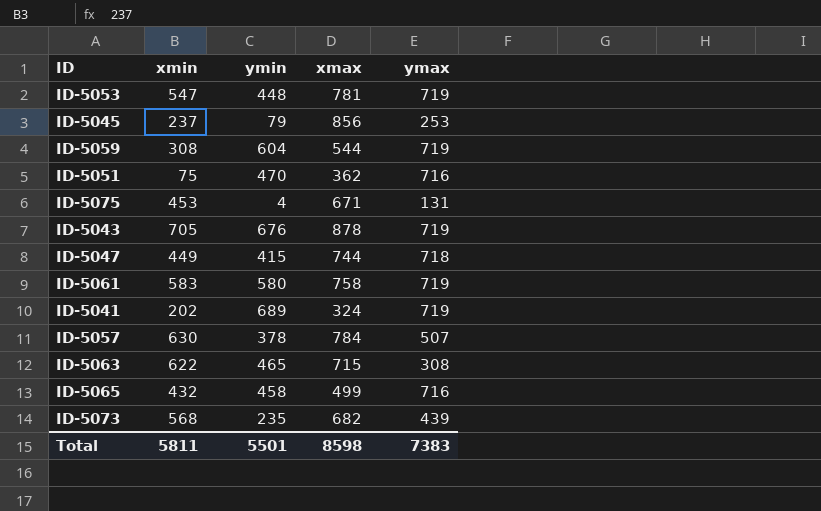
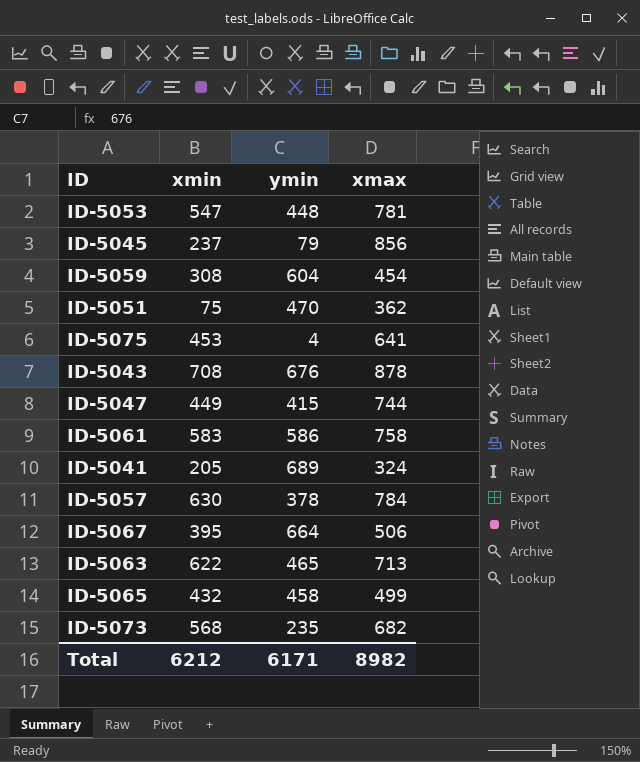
column ymax | position: 5 -> none
ID-5059 | xmax: 544 -> 454
ID-5075 | xmax: 671 -> 641
ID-5043 | xmin: 705 -> 708
ID-5061 | ymin: 580 -> 586
ID-5041 | xmin: 202 -> 205
row ID-5067: none -> 395 | 664 | 506
ID-5063 | xmax: 715 -> 713
Total | xmin: 5811 -> 6212
Total | ymin: 5501 -> 6171
Total | xmax: 8598 -> 8982

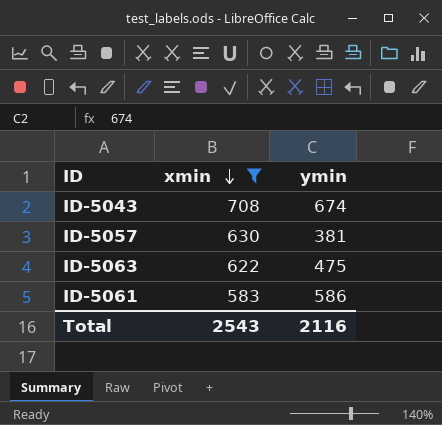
filter: none -> xmin >= 583
row order: none -> xmin descending
column xmax | position: 4 -> none
ID-5043 | ymin: 676 -> 674
ID-5057 | ymin: 378 -> 381
ID-5063 | ymin: 465 -> 475
Total | xmin: 6212 -> 2543
Total | ymin: 6171 -> 2116

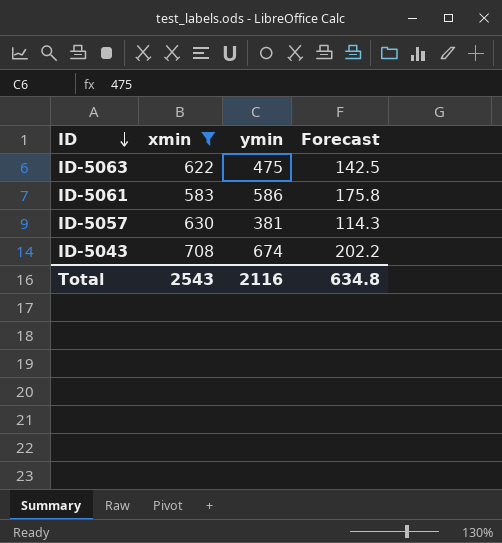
row order: xmin descending -> ID descending
column Forecast | formula: none -> [ymin] * 0.3

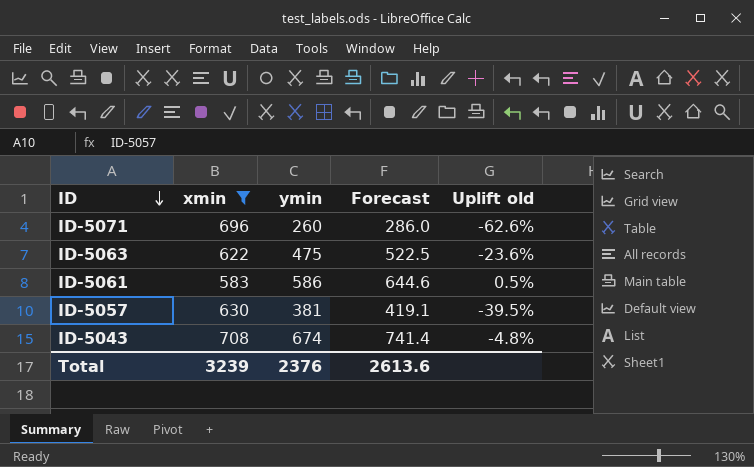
column Forecast | formula: [ymin] * 0.3 -> [ymin] * 1.1
column Uplift old | formula: none -> ([ymin] - [xmin]) / [xmin]
row ID-5071: none -> 696 | 260 | 286.0 | -62.6%
Total | xmin: 2543 -> 3239
Total | ymin: 2116 -> 2376
Total | Forecast: 634.8 -> 2613.6

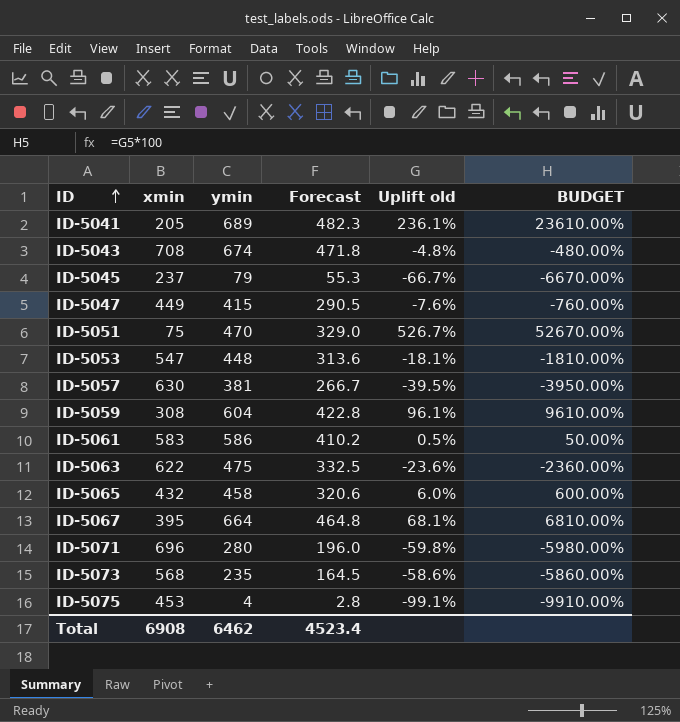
filter: xmin >= 583 -> none
row order: ID descending -> ID ascending
column Forecast | formula: [ymin] * 1.1 -> [ymin] * 0.7
column BUDGET | formula: none -> [Uplift old] * 100
ID-5071 | ymin: 260 -> 280
ID-5071 | Uplift old: -62.6% -> -59.8%
Total | xmin: 3239 -> 6908
Total | ymin: 2376 -> 6462
Total | Forecast: 2613.6 -> 4523.4

